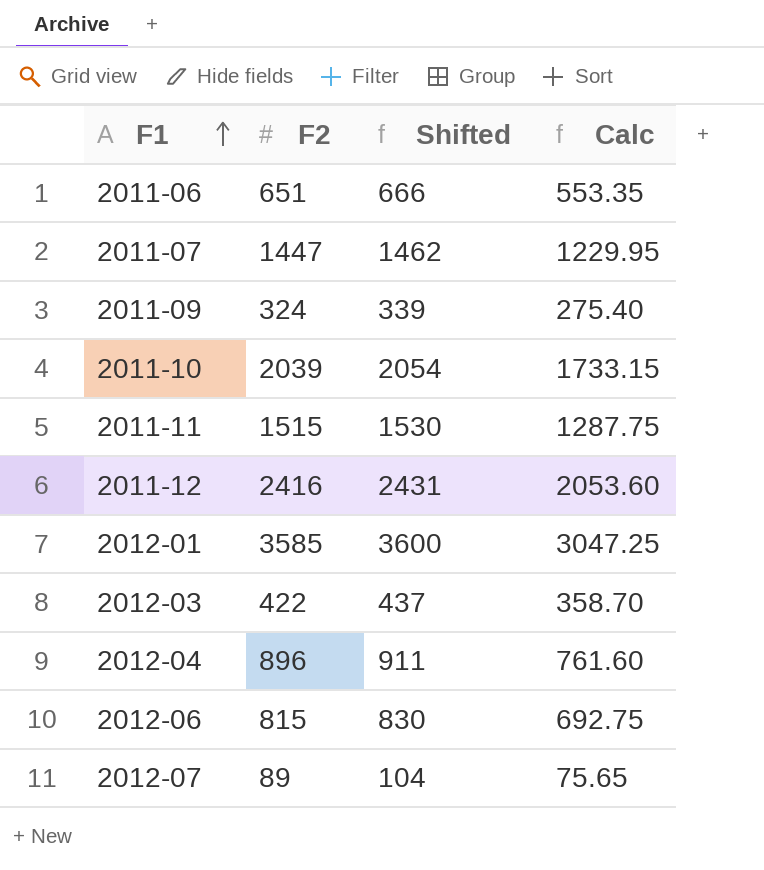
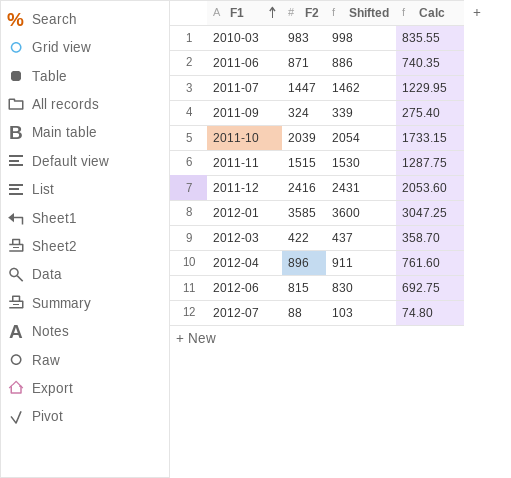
row 2010-03: none -> 983 | 998 | 835.55
2011-06 | F2: 651 -> 871
2011-06 | Shifted: 666 -> 886
2011-06 | Calc: 553.35 -> 740.35
2012-07 | F2: 89 -> 88
2012-07 | Shifted: 104 -> 103
2012-07 | Calc: 75.65 -> 74.80

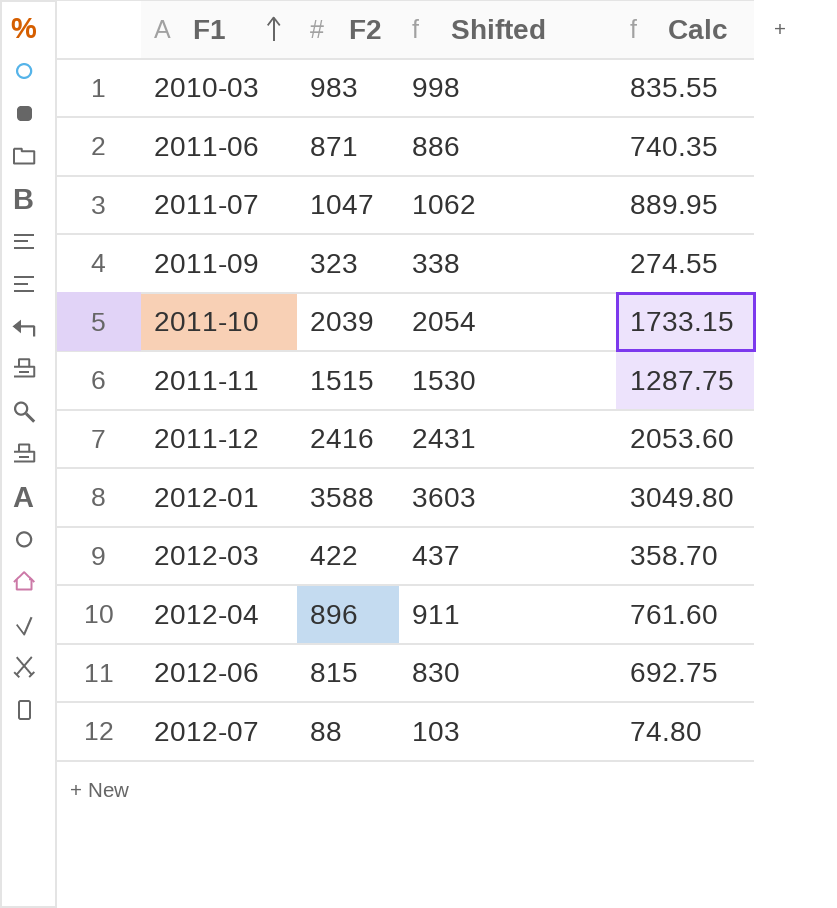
2011-07 | F2: 1447 -> 1047
2011-07 | Shifted: 1462 -> 1062
2011-07 | Calc: 1229.95 -> 889.95
2011-09 | F2: 324 -> 323
2011-09 | Shifted: 339 -> 338
2011-09 | Calc: 275.40 -> 274.55
2012-01 | F2: 3585 -> 3588
2012-01 | Shifted: 3600 -> 3603
2012-01 | Calc: 3047.25 -> 3049.80

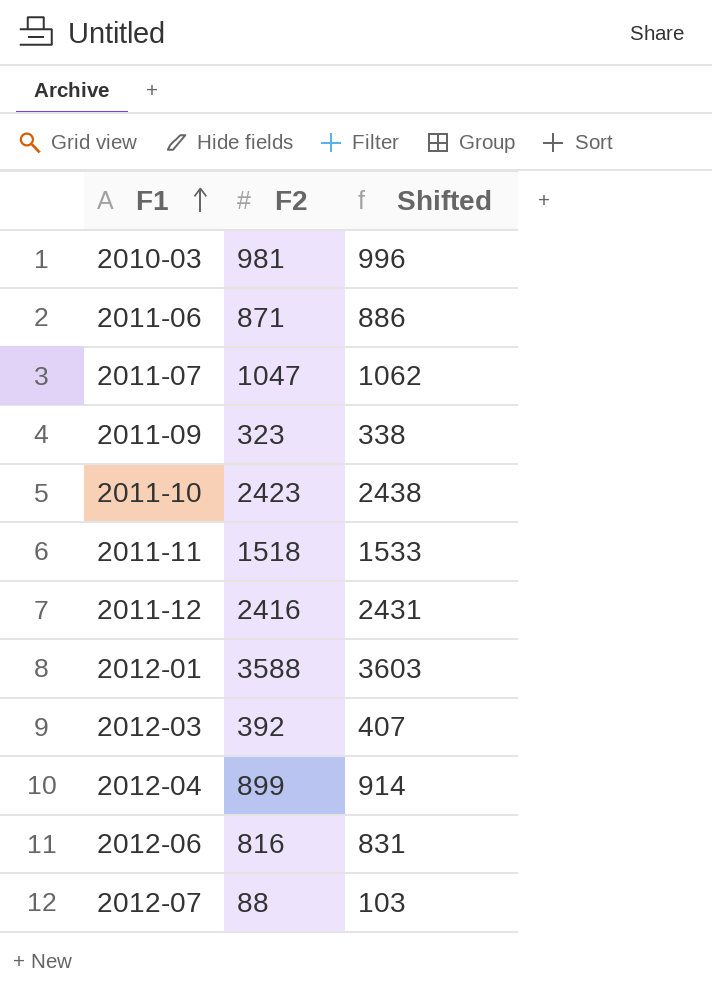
column Calc | formula: [F2] * 0.85 -> none
2010-03 | F2: 983 -> 981
2010-03 | Shifted: 998 -> 996
2011-10 | F2: 2039 -> 2423
2011-10 | Shifted: 2054 -> 2438
2011-11 | F2: 1515 -> 1518
2011-11 | Shifted: 1530 -> 1533
2012-03 | F2: 422 -> 392
2012-03 | Shifted: 437 -> 407
2012-04 | F2: 896 -> 899
2012-04 | Shifted: 911 -> 914
2012-06 | F2: 815 -> 816
2012-06 | Shifted: 830 -> 831

